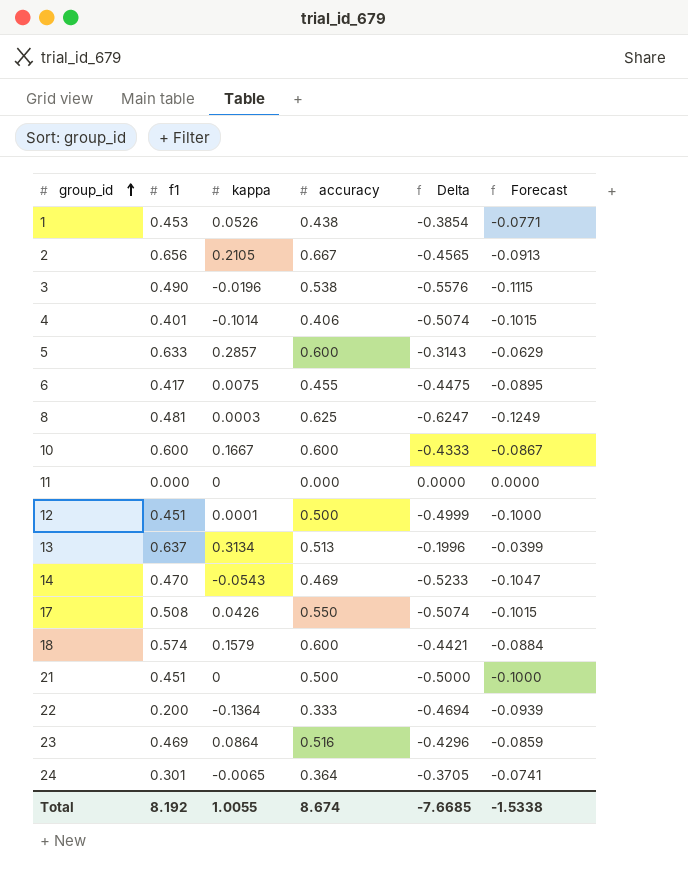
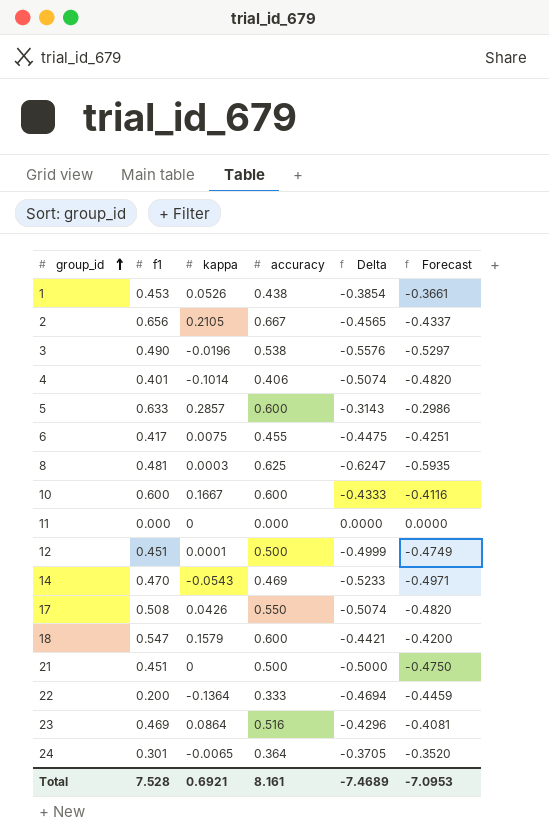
column Forecast | formula: [Delta] * 0.2 -> [Delta] * 0.95
row 13: 0.637 | 0.3134 | 0.513 | -0.1996 | -0.0399 -> none
18 | f1: 0.574 -> 0.547
Total | f1: 8.192 -> 7.528
Total | kappa: 1.0055 -> 0.6921
Total | accuracy: 8.674 -> 8.161
Total | Delta: -7.6685 -> -7.4689
Total | Forecast: -1.5338 -> -7.0953

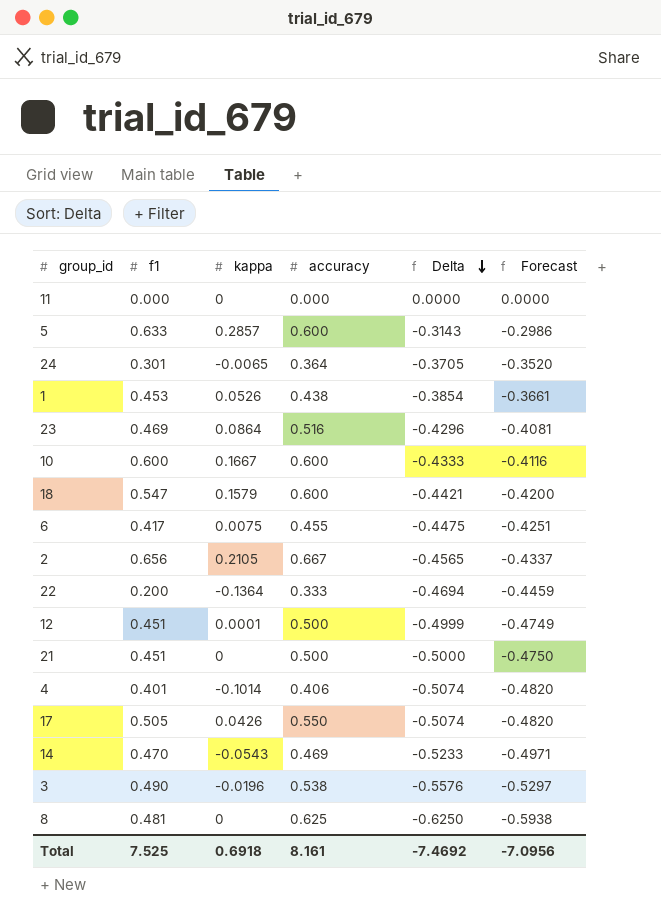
row order: group_id ascending -> Delta descending
17 | f1: 0.508 -> 0.505
8 | kappa: 0.0003 -> 0
8 | Delta: -0.6247 -> -0.6250
8 | Forecast: -0.5935 -> -0.5938
Total | f1: 7.528 -> 7.525
Total | kappa: 0.6921 -> 0.6918
Total | Delta: -7.4689 -> -7.4692
Total | Forecast: -7.0953 -> -7.0956

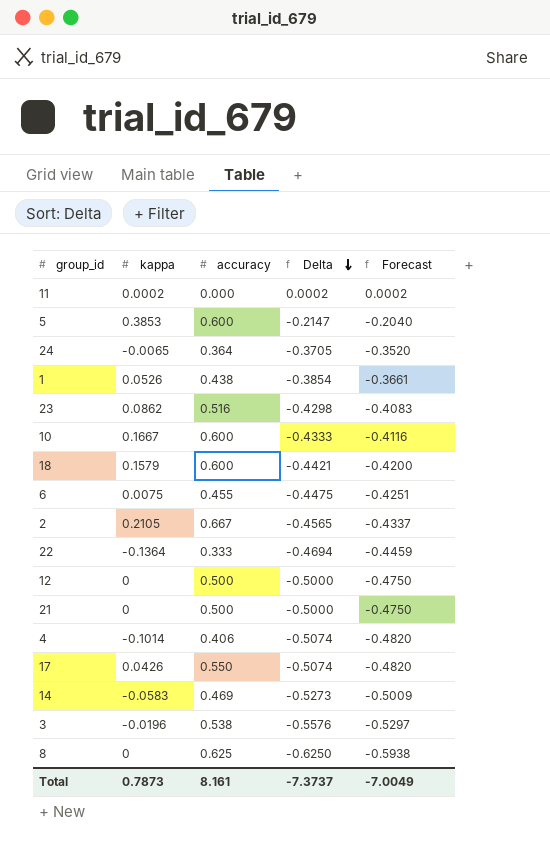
column f1 | position: 2 -> none
11 | kappa: 0 -> 0.0002
11 | Delta: 0.0000 -> 0.0002
11 | Forecast: 0.0000 -> 0.0002
5 | kappa: 0.2857 -> 0.3853
5 | Delta: -0.3143 -> -0.2147
5 | Forecast: -0.2986 -> -0.2040
23 | kappa: 0.0864 -> 0.0862
23 | Delta: -0.4296 -> -0.4298
23 | Forecast: -0.4081 -> -0.4083
12 | kappa: 0.0001 -> 0
12 | Delta: -0.4999 -> -0.5000
12 | Forecast: -0.4749 -> -0.4750
14 | kappa: -0.0543 -> -0.0583
14 | Delta: -0.5233 -> -0.5273
14 | Forecast: -0.4971 -> -0.5009
Total | kappa: 0.6918 -> 0.7873
Total | Delta: -7.4692 -> -7.3737
Total | Forecast: -7.0956 -> -7.0049

